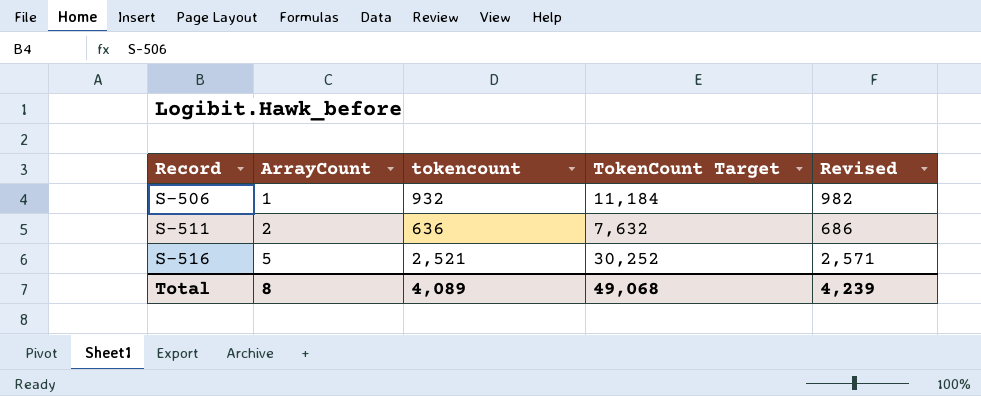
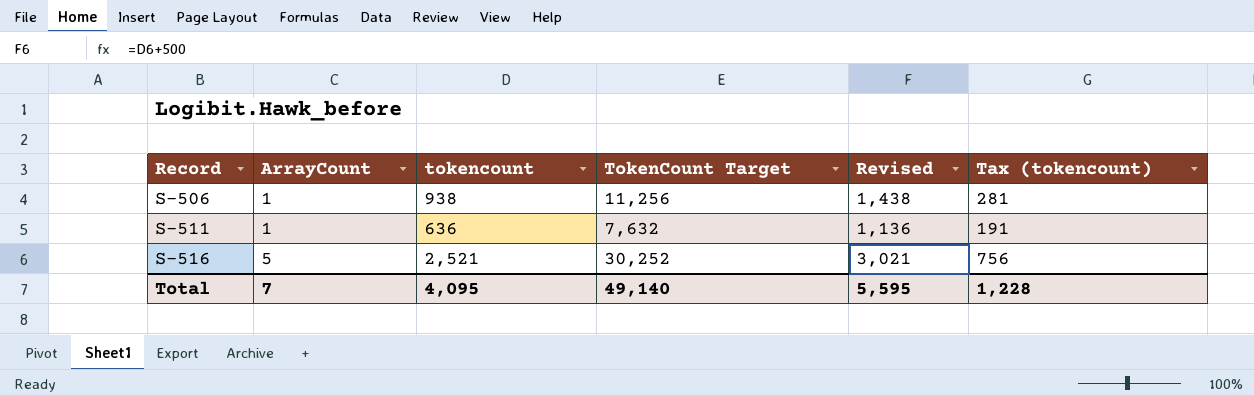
column Revised | formula: [tokencount] + 50 -> [tokencount] + 500
column Tax (tokencount) | formula: none -> [tokencount] * 0.3
S-506 | tokencount: 932 -> 938
S-506 | TokenCount Target: 11,184 -> 11,256
S-511 | ArrayCount: 2 -> 1
Total | ArrayCount: 8 -> 7
Total | tokencount: 4,089 -> 4,095
Total | TokenCount Target: 49,068 -> 49,140
Total | Revised: 4,239 -> 5,595

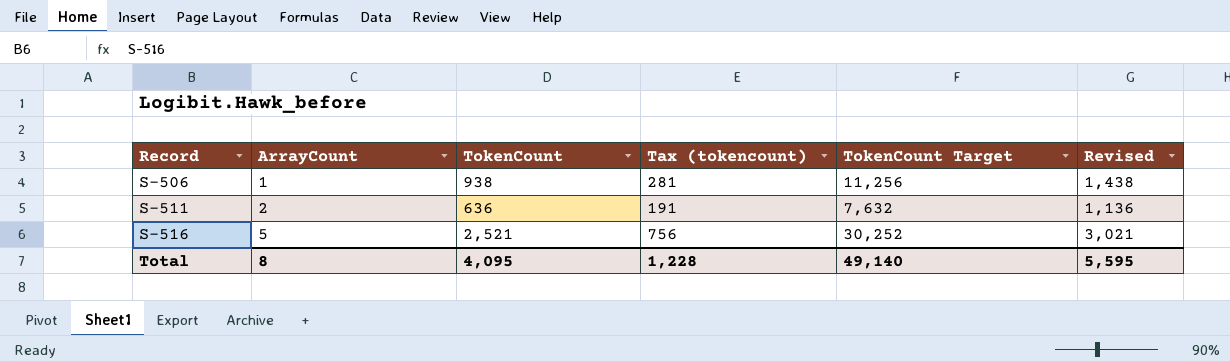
column name: tokencount -> TokenCount
column Tax (tokencount) | position: 6 -> 4
S-511 | ArrayCount: 1 -> 2
Total | ArrayCount: 7 -> 8

